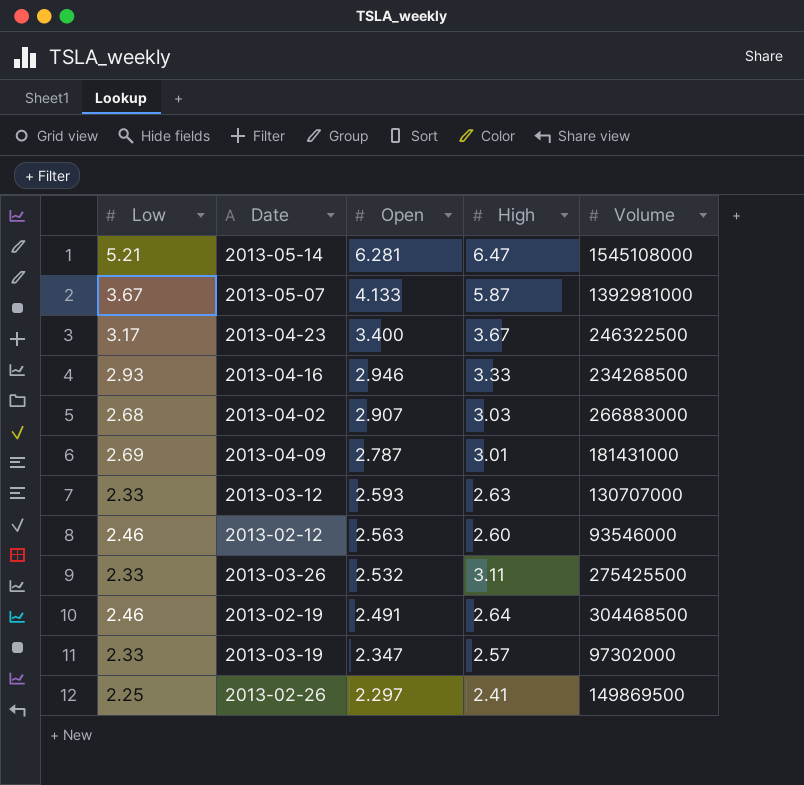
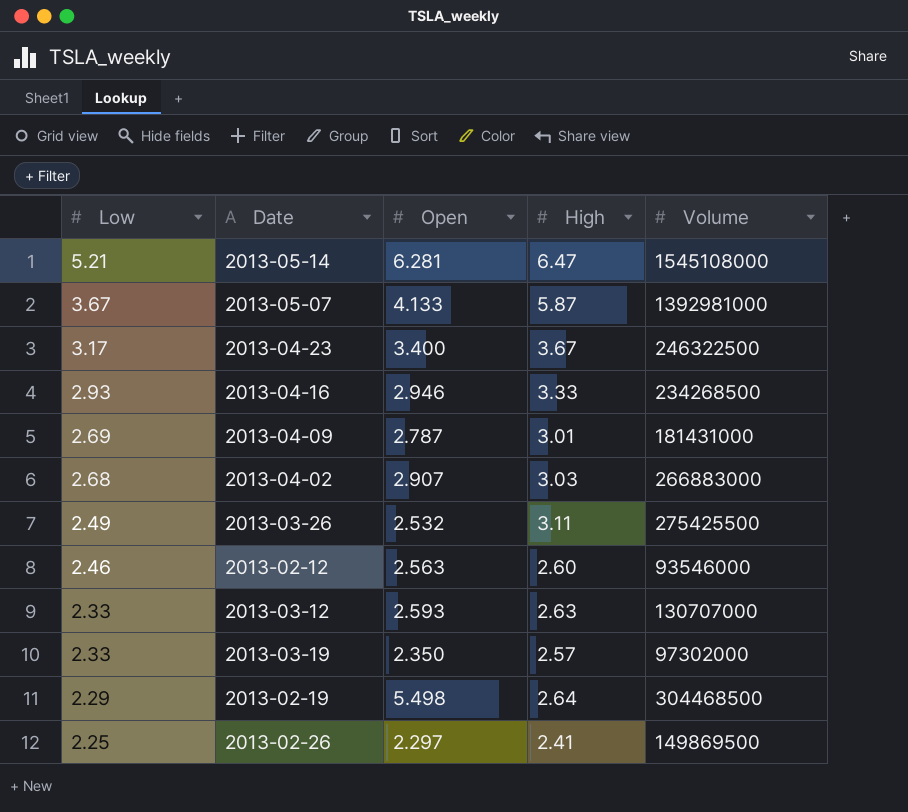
row order: Open descending -> Low descending
2013-03-26 | Low: 2.33 -> 2.49
2013-03-19 | Open: 2.347 -> 2.350
2013-02-19 | Low: 2.46 -> 2.29
2013-02-19 | Open: 2.491 -> 5.498

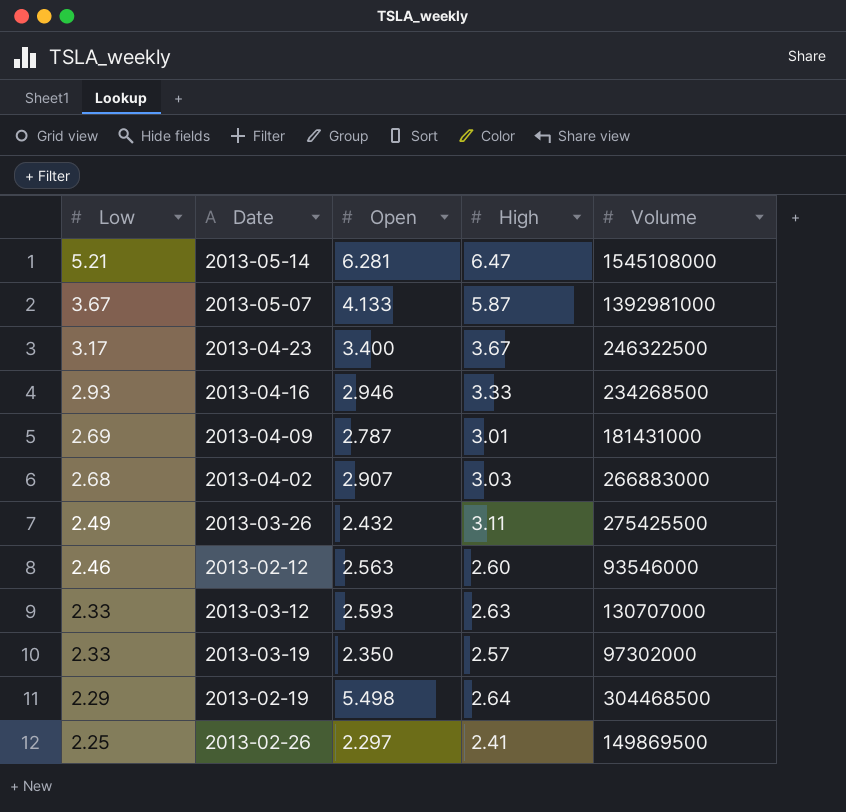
2013-03-26 | Open: 2.532 -> 2.432

